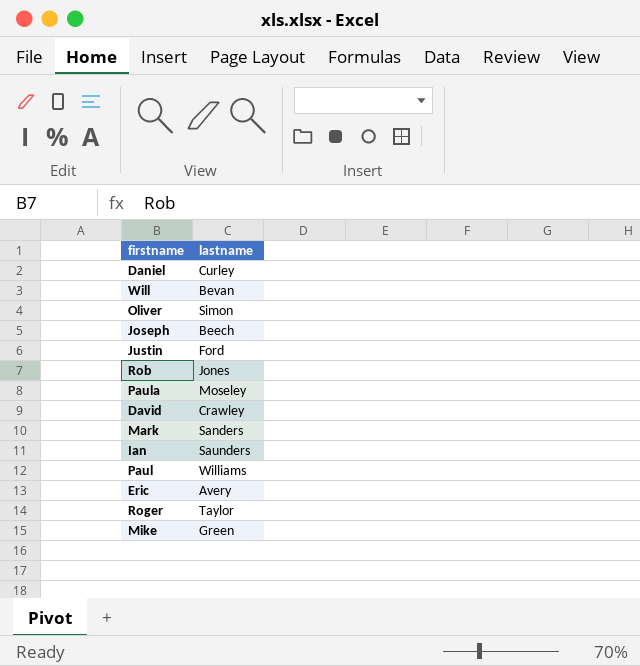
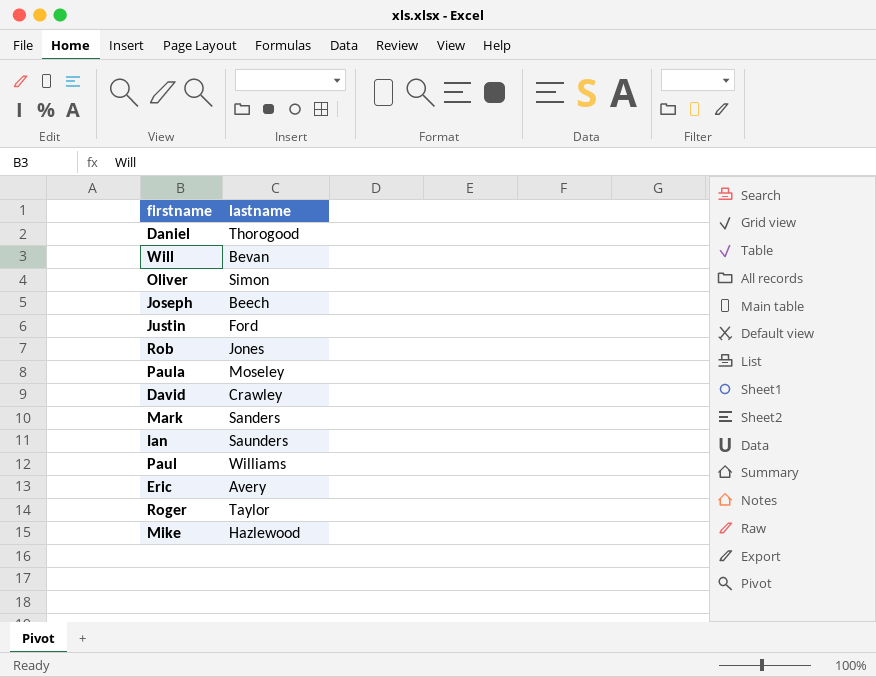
Daniel | lastname: Curley -> Thorogood
Mike | lastname: Green -> Hazlewood

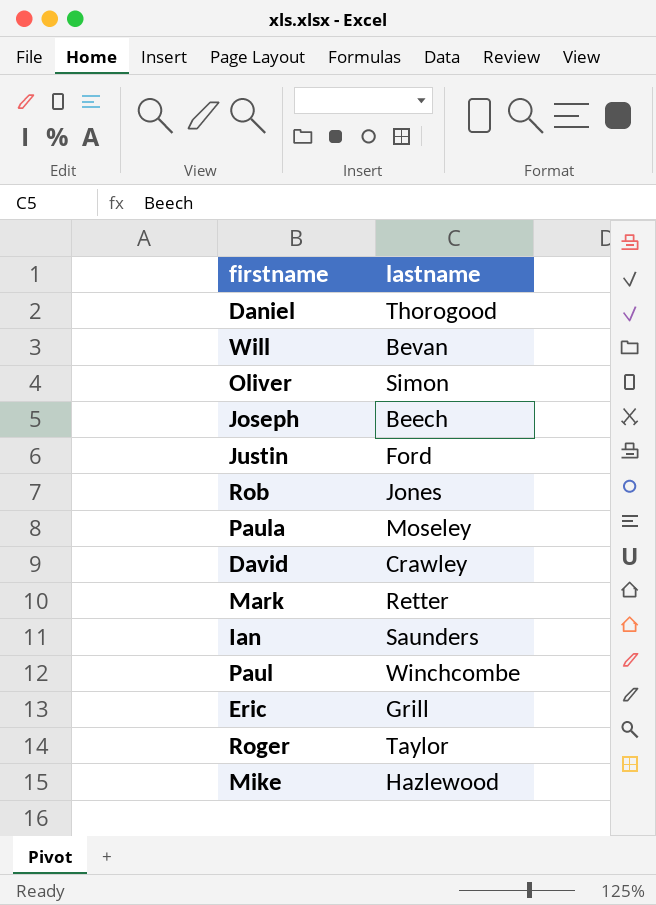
Mark | lastname: Sanders -> Retter
Paul | lastname: Williams -> Winchcombe
Eric | lastname: Avery -> Grill

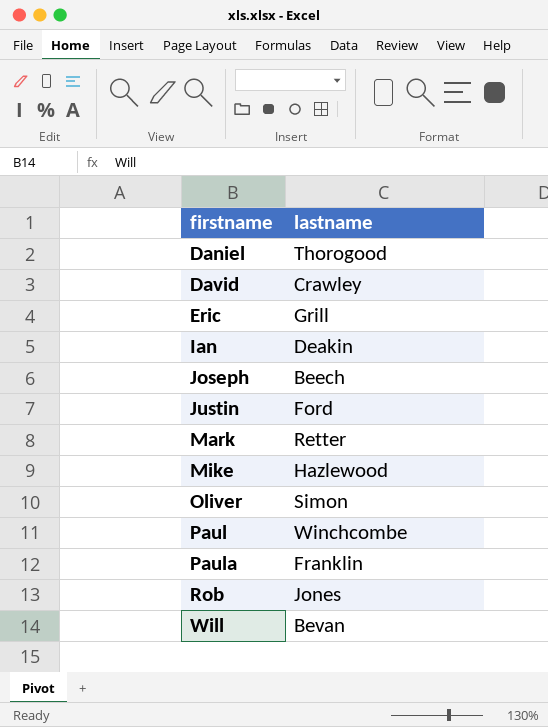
row order: none -> firstname ascending
row Roger: Taylor -> none
Ian | lastname: Saunders -> Deakin
Paula | lastname: Moseley -> Franklin

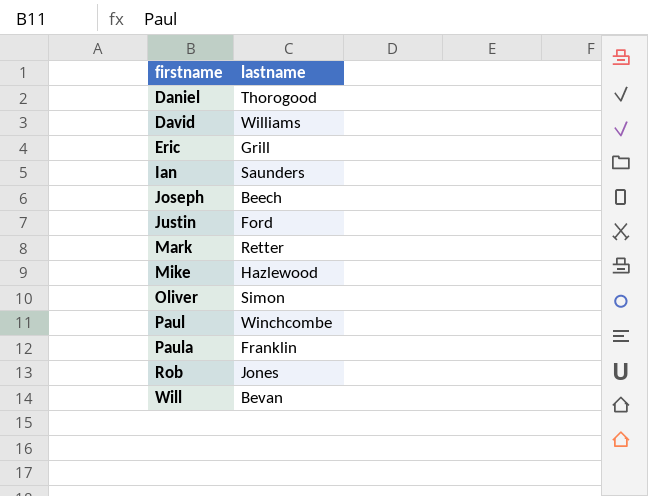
David | lastname: Crawley -> Williams
Ian | lastname: Deakin -> Saunders

